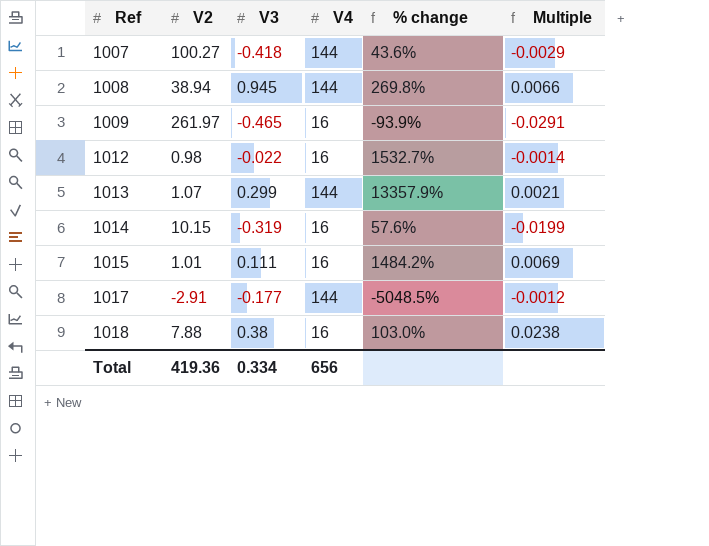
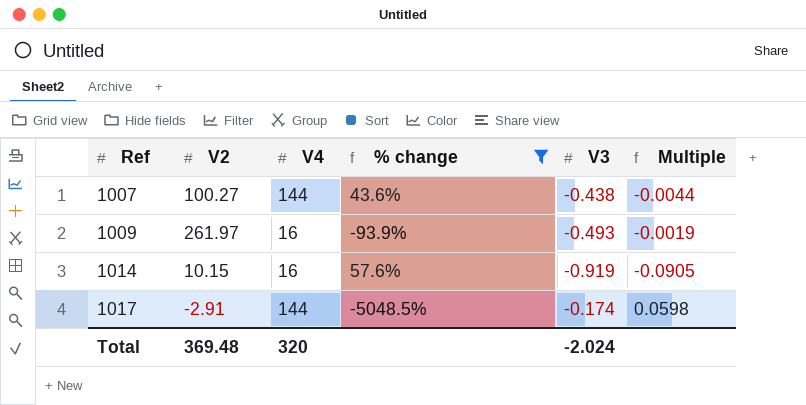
filter: none -> % change <= 57.6%
column V3 | position: 3 -> 5
column Multiple | formula: [V3] / [V4] -> [V3] / [V2]
1007 | V3: -0.418 -> -0.438
1009 | V3: -0.465 -> -0.493
1014 | V3: -0.319 -> -0.919
1017 | V3: -0.177 -> -0.174
Total | V2: 419.36 -> 369.48
Total | V4: 656 -> 320
Total | V3: 0.334 -> -2.024

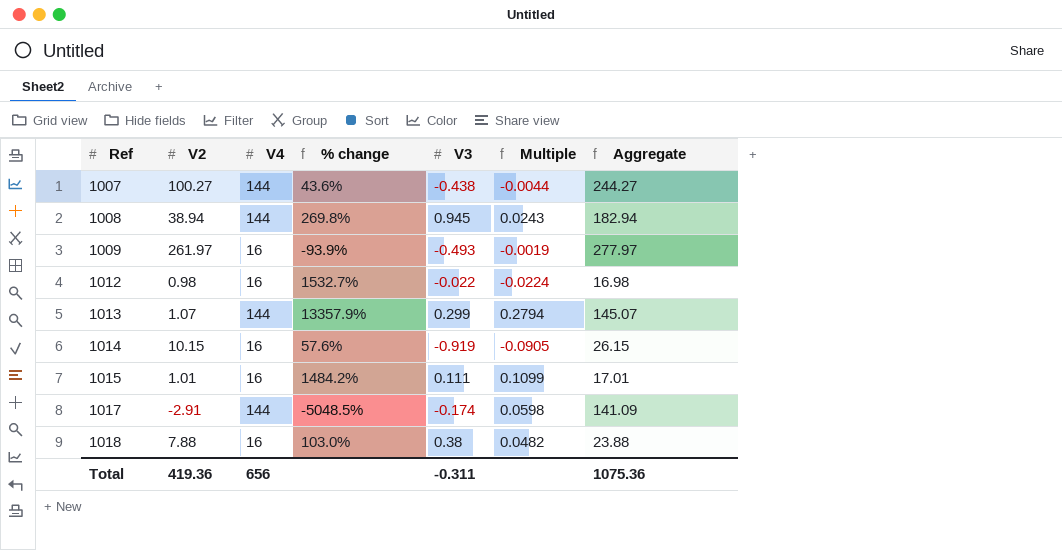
filter: % change <= 57.6% -> none
column Aggregate | formula: none -> [V2] + [V4]
Total | V2: 369.48 -> 419.36
Total | V4: 320 -> 656
Total | V3: -2.024 -> -0.311

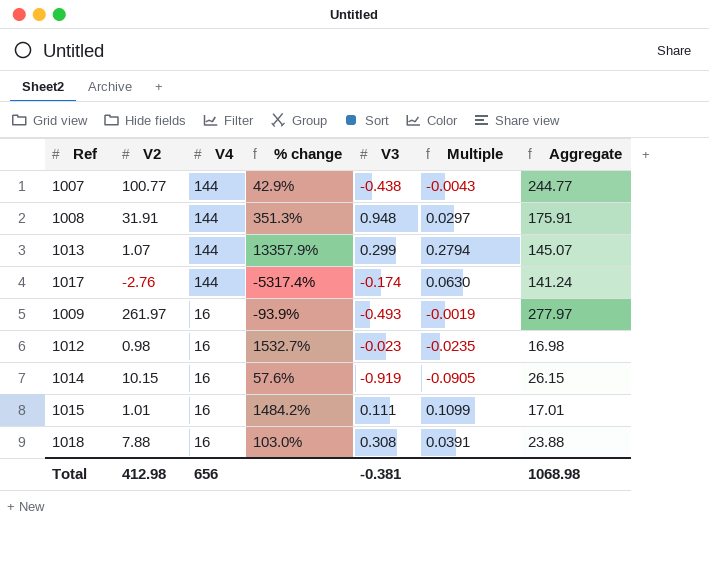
row order: Ref ascending -> V4 descending
1007 | V2: 100.27 -> 100.77
1007 | % change: 43.6% -> 42.9%
1007 | Multiple: -0.0044 -> -0.0043
1007 | Aggregate: 244.27 -> 244.77
1008 | V2: 38.94 -> 31.91
1008 | % change: 269.8% -> 351.3%
1008 | V3: 0.945 -> 0.948
1008 | Multiple: 0.0243 -> 0.0297
1008 | Aggregate: 182.94 -> 175.91
1017 | V2: -2.91 -> -2.76
1017 | % change: -5048.5% -> -5317.4%
1017 | Multiple: 0.0598 -> 0.0630
1017 | Aggregate: 141.09 -> 141.24
1012 | V3: -0.022 -> -0.023
1012 | Multiple: -0.0224 -> -0.0235
1018 | V3: 0.38 -> 0.308
1018 | Multiple: 0.0482 -> 0.0391
Total | V2: 419.36 -> 412.98
Total | V3: -0.311 -> -0.381
Total | Aggregate: 1075.36 -> 1068.98

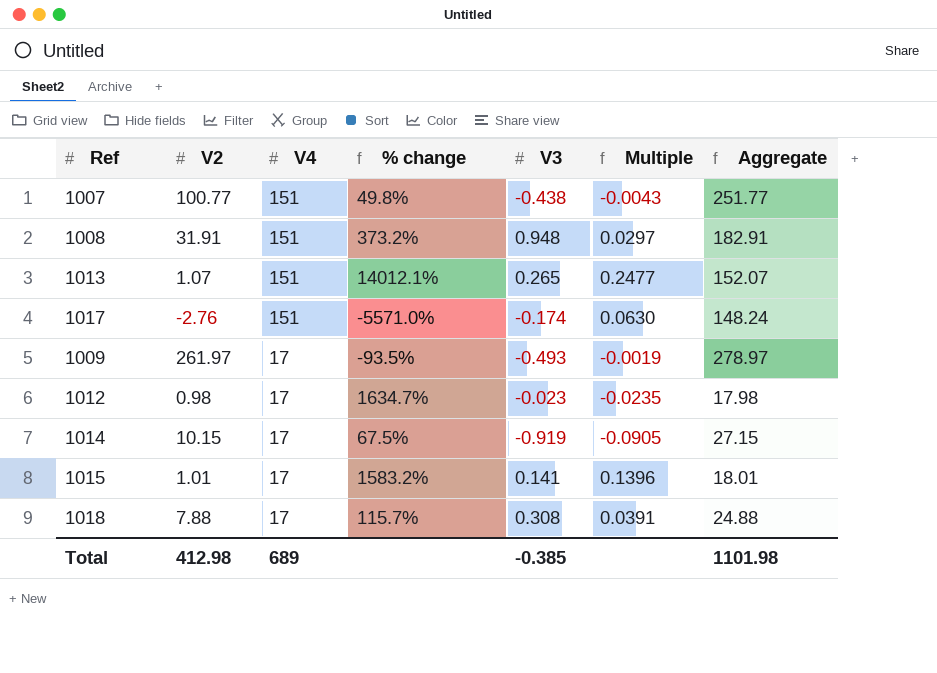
1007 | V4: 144 -> 151
1007 | % change: 42.9% -> 49.8%
1007 | Aggregate: 244.77 -> 251.77
1008 | V4: 144 -> 151
1008 | % change: 351.3% -> 373.2%
1008 | Aggregate: 175.91 -> 182.91
1013 | V4: 144 -> 151
1013 | % change: 13357.9% -> 14012.1%
1013 | V3: 0.299 -> 0.265
1013 | Multiple: 0.2794 -> 0.2477
1013 | Aggregate: 145.07 -> 152.07
1017 | V4: 144 -> 151
1017 | % change: -5317.4% -> -5571.0%
1017 | Aggregate: 141.24 -> 148.24
1009 | V4: 16 -> 17
1009 | % change: -93.9% -> -93.5%
1009 | Aggregate: 277.97 -> 278.97
1012 | V4: 16 -> 17
1012 | % change: 1532.7% -> 1634.7%
1012 | Aggregate: 16.98 -> 17.98
1014 | V4: 16 -> 17
1014 | % change: 57.6% -> 67.5%
1014 | Aggregate: 26.15 -> 27.15
1015 | V4: 16 -> 17
1015 | % change: 1484.2% -> 1583.2%
1015 | V3: 0.111 -> 0.141
1015 | Multiple: 0.1099 -> 0.1396
1015 | Aggregate: 17.01 -> 18.01
1018 | V4: 16 -> 17
1018 | % change: 103.0% -> 115.7%
1018 | Aggregate: 23.88 -> 24.88
Total | V4: 656 -> 689
Total | V3: -0.381 -> -0.385
Total | Aggregate: 1068.98 -> 1101.98

